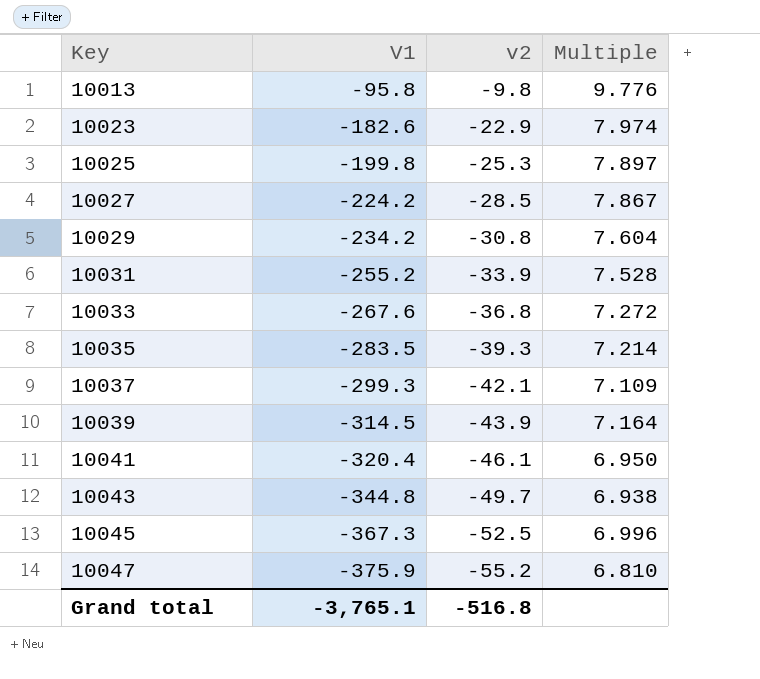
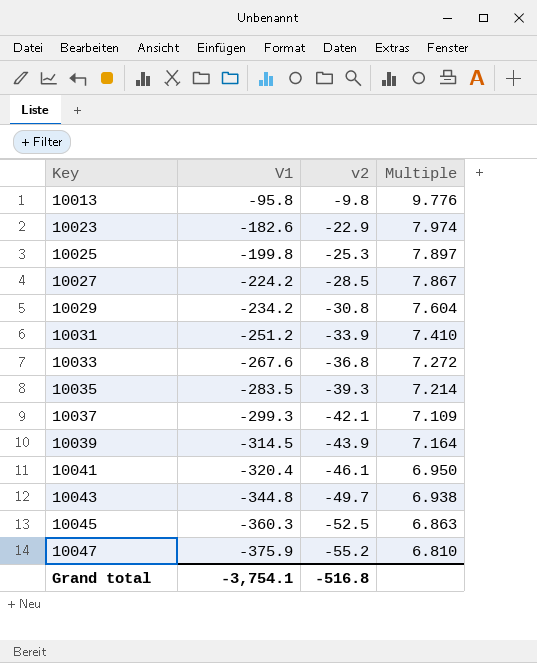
10031 | V1: -255.2 -> -251.2
10031 | Multiple: 7.528 -> 7.410
10045 | V1: -367.3 -> -360.3
10045 | Multiple: 6.996 -> 6.863
Grand total | V1: -3,765.1 -> -3,754.1

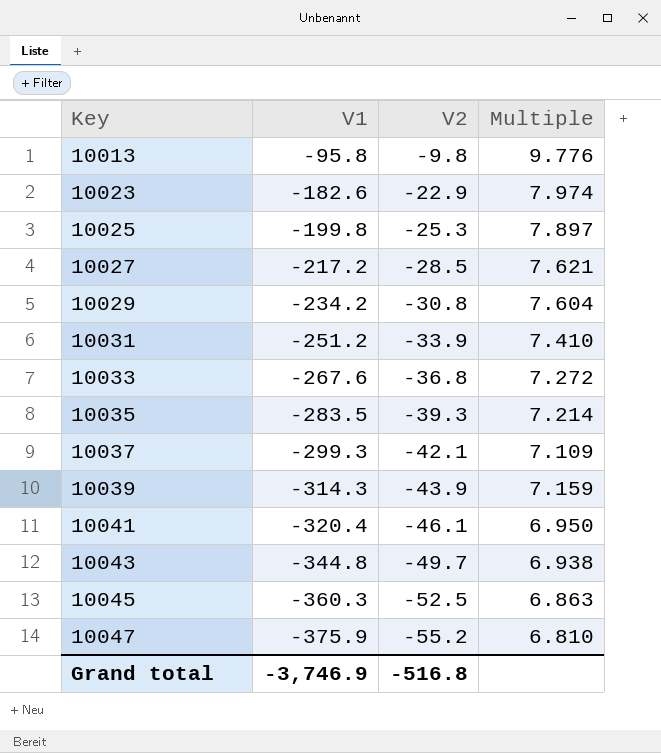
column name: v2 -> V2
10027 | V1: -224.2 -> -217.2
10027 | Multiple: 7.867 -> 7.621
10039 | V1: -314.5 -> -314.3
10039 | Multiple: 7.164 -> 7.159
Grand total | V1: -3,754.1 -> -3,746.9

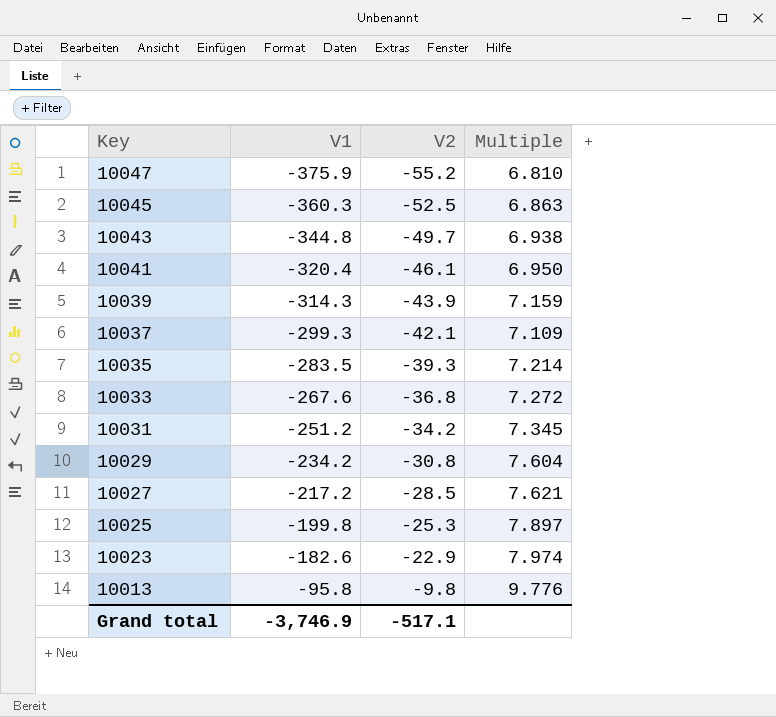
row order: Key ascending -> Key descending
10031 | V2: -33.9 -> -34.2
10031 | Multiple: 7.410 -> 7.345
Grand total | V2: -516.8 -> -517.1

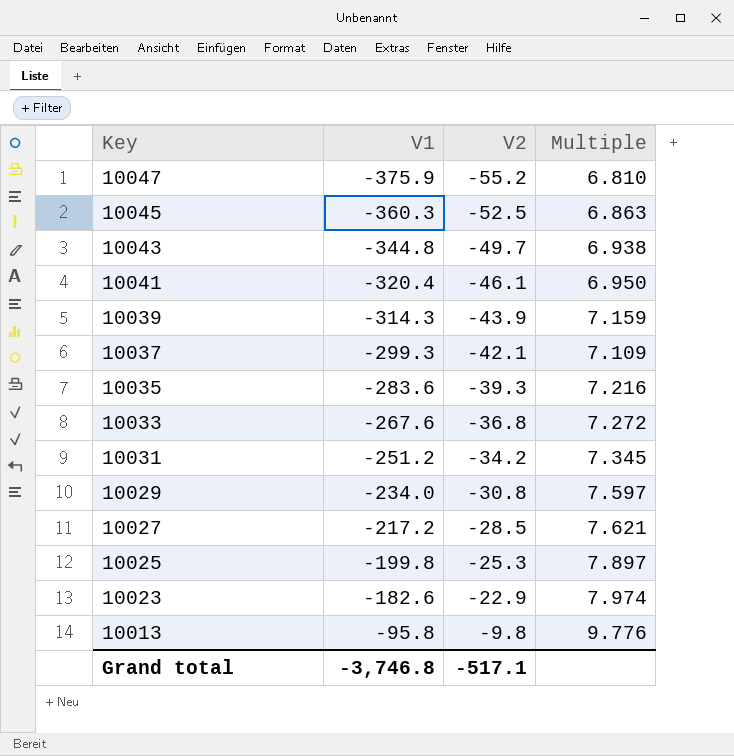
10035 | V1: -283.5 -> -283.6
10035 | Multiple: 7.214 -> 7.216
10029 | V1: -234.2 -> -234.0
10029 | Multiple: 7.604 -> 7.597
Grand total | V1: -3,746.9 -> -3,746.8

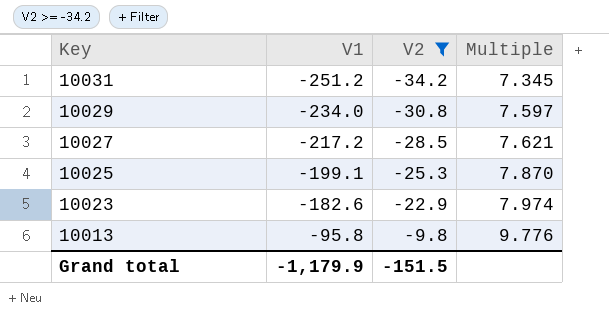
filter: none -> V2 >= -34.2
10025 | V1: -199.8 -> -199.1
10025 | Multiple: 7.897 -> 7.870
Grand total | V1: -3,746.8 -> -1,179.9
Grand total | V2: -517.1 -> -151.5

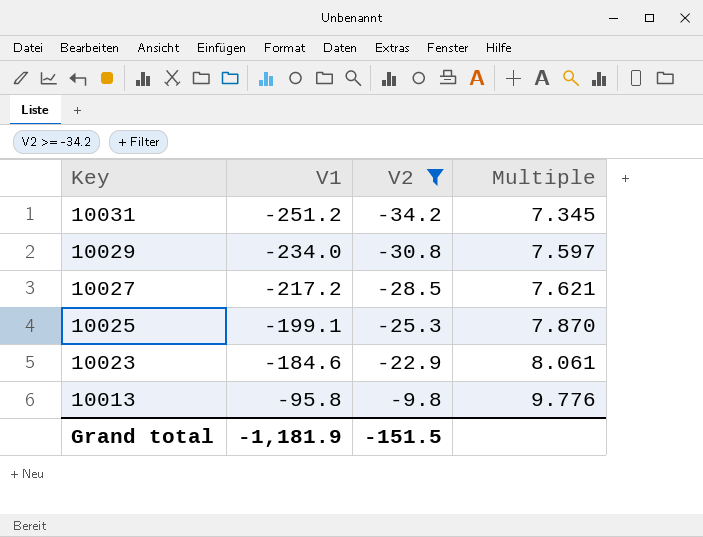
10023 | V1: -182.6 -> -184.6
10023 | Multiple: 7.974 -> 8.061
Grand total | V1: -1,179.9 -> -1,181.9

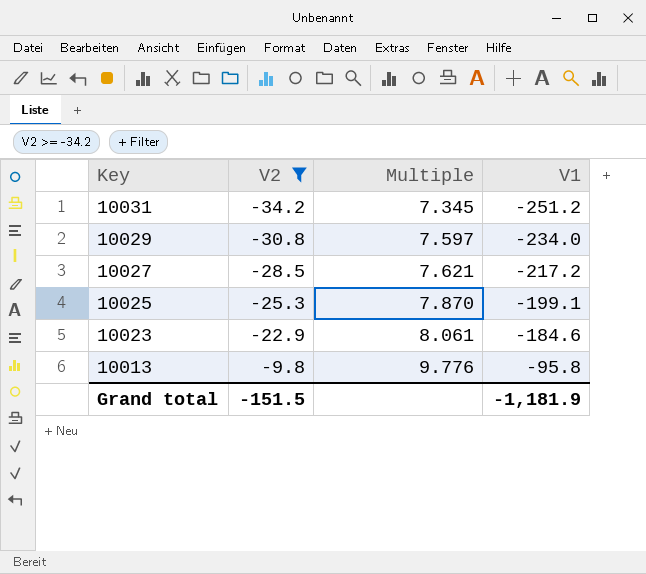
column V1 | position: 2 -> 4

